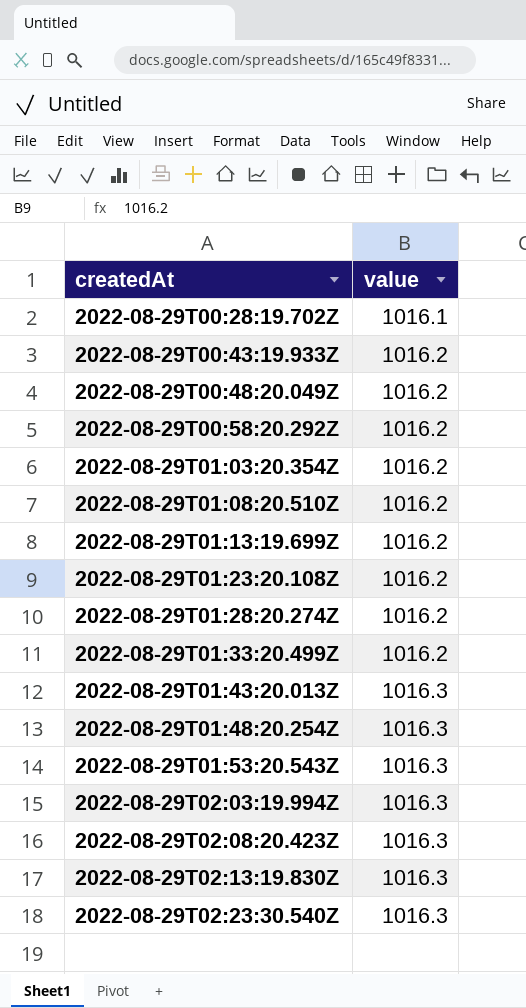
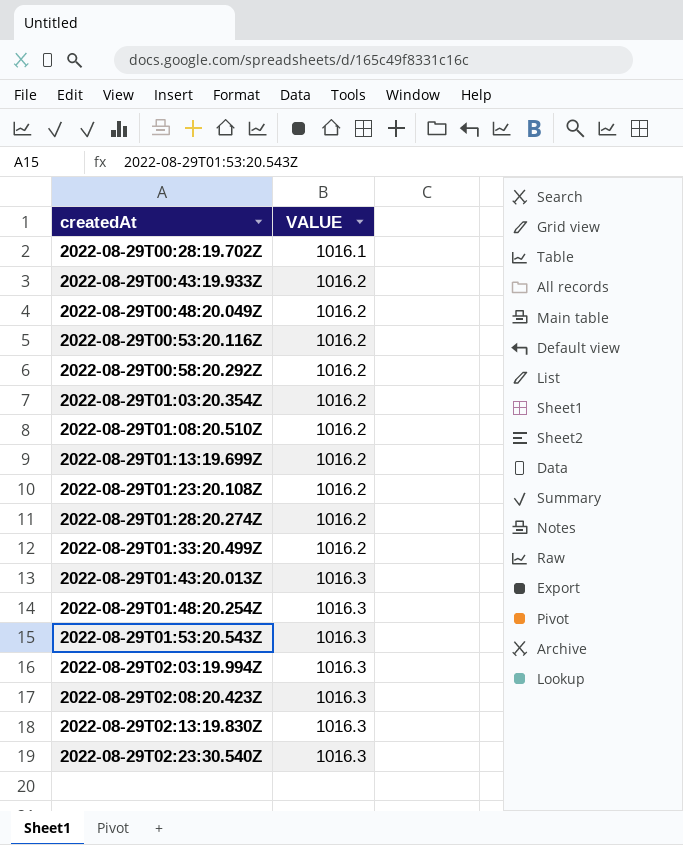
column name: value -> VALUE
row 2022-08-29T00:53:20.116Z: none -> 1016.2

